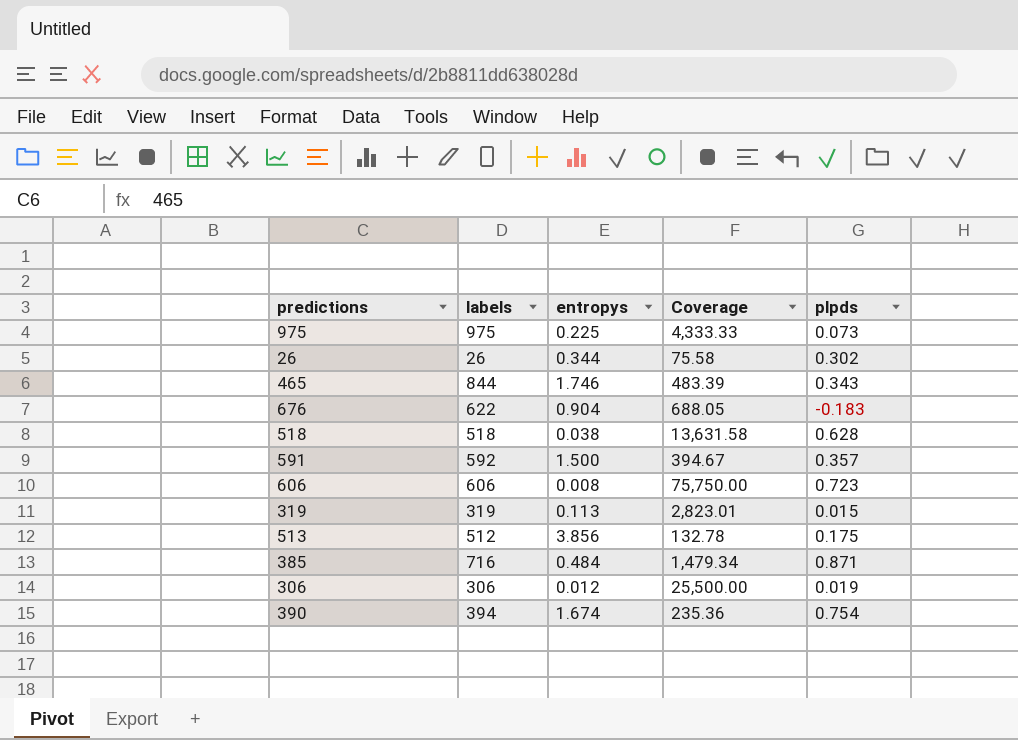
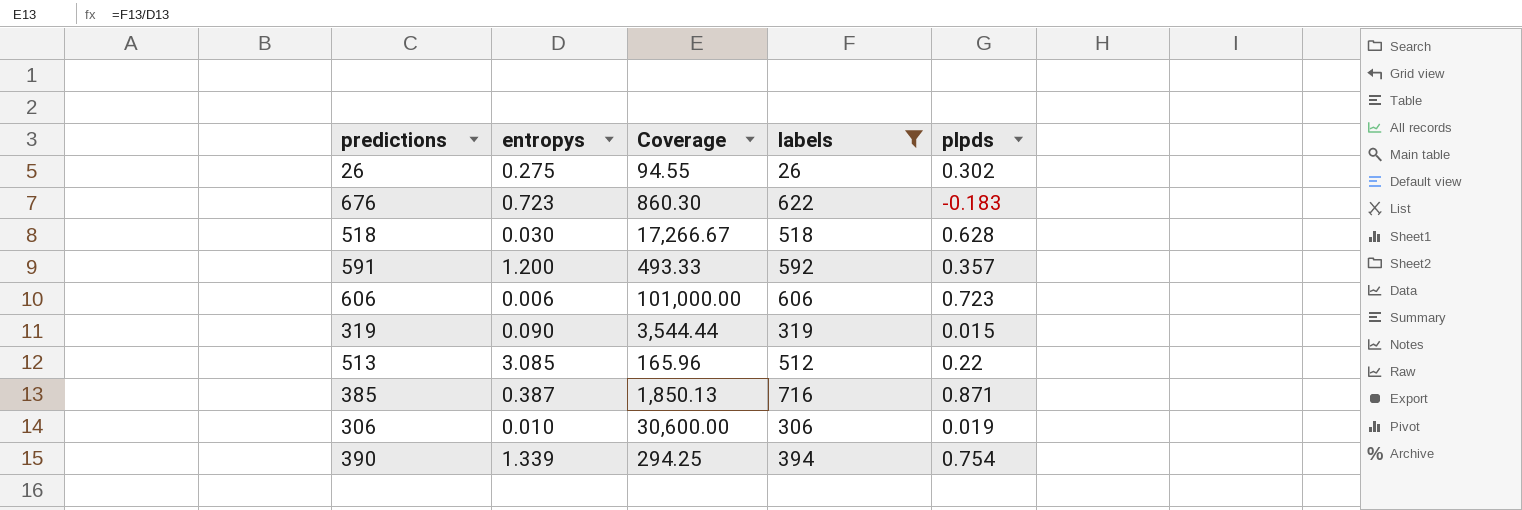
filter: none -> labels <= 716
column labels | position: 2 -> 4
26 | entropys: 0.344 -> 0.275
26 | Coverage: 75.58 -> 94.55
676 | entropys: 0.904 -> 0.723
676 | Coverage: 688.05 -> 860.30
518 | entropys: 0.038 -> 0.030
518 | Coverage: 13,631.58 -> 17,266.67
591 | entropys: 1.500 -> 1.200
591 | Coverage: 394.67 -> 493.33
606 | entropys: 0.008 -> 0.006
606 | Coverage: 75,750.00 -> 101,000.00
319 | entropys: 0.113 -> 0.090
319 | Coverage: 2,823.01 -> 3,544.44
513 | entropys: 3.856 -> 3.085
513 | Coverage: 132.78 -> 165.96
513 | plpds: 0.175 -> 0.22
385 | entropys: 0.484 -> 0.387
385 | Coverage: 1,479.34 -> 1,850.13
306 | entropys: 0.012 -> 0.010
306 | Coverage: 25,500.00 -> 30,600.00
390 | entropys: 1.674 -> 1.339
390 | Coverage: 235.36 -> 294.25

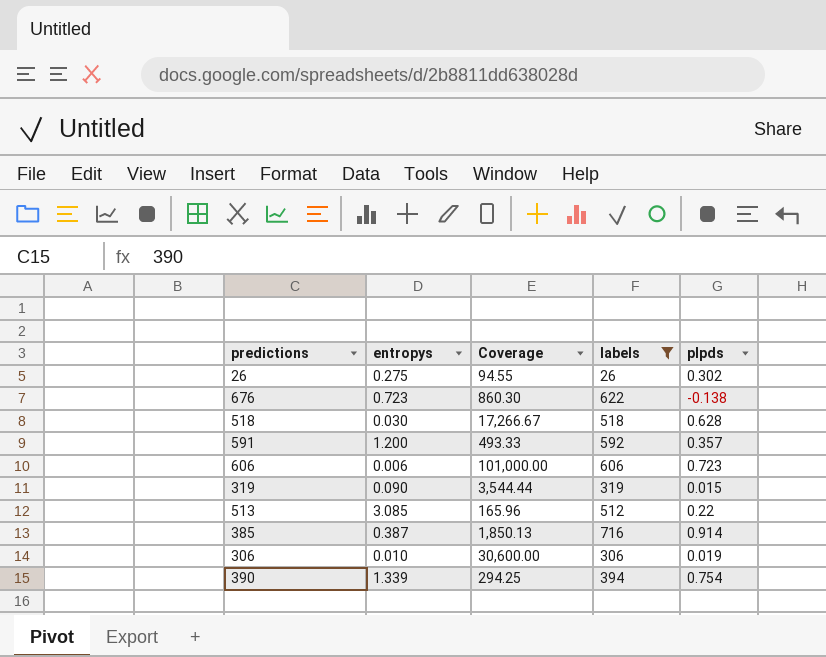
676 | plpds: -0.183 -> -0.138
385 | plpds: 0.871 -> 0.914

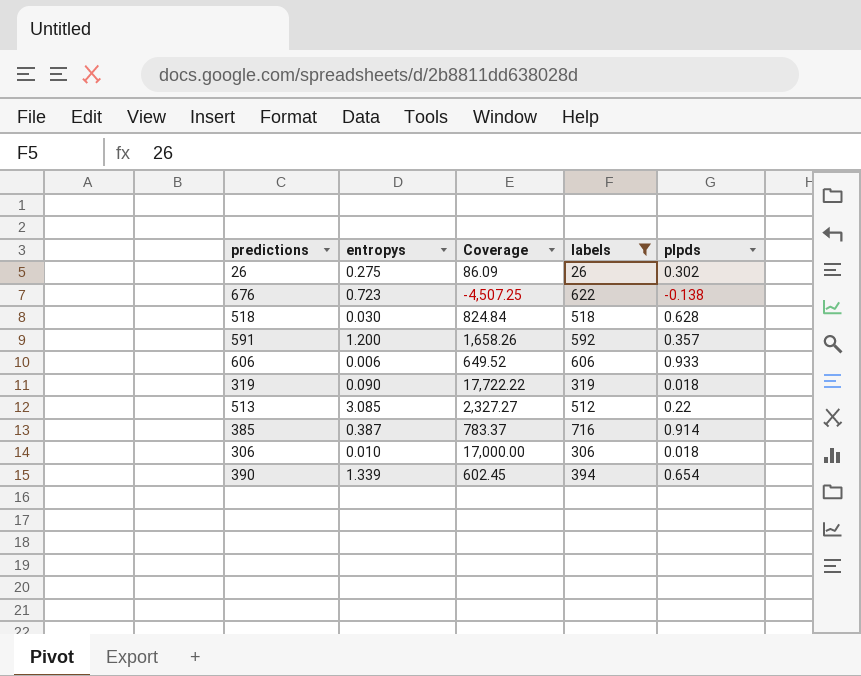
column Coverage | formula: [labels] / [entropys] -> [labels] / [plpds]
606 | plpds: 0.723 -> 0.933
319 | plpds: 0.015 -> 0.018
306 | plpds: 0.019 -> 0.018
390 | plpds: 0.754 -> 0.654

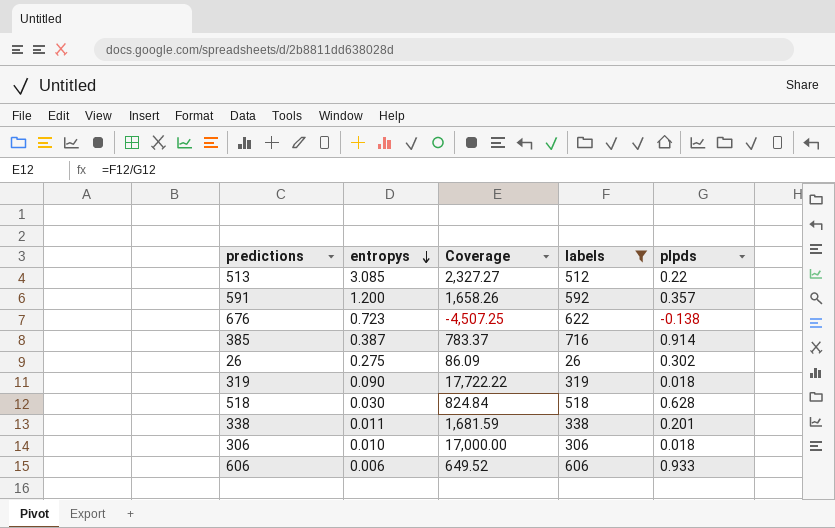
row order: none -> entropys descending
row 390: 1.339 | 602.45 | 394 | 0.654 -> none
row 338: none -> 0.011 | 1,681.59 | 338 | 0.201

